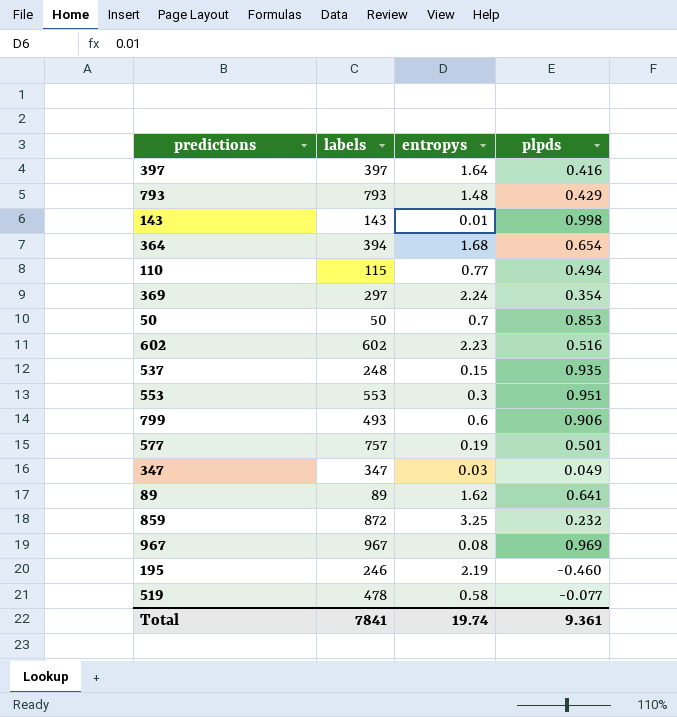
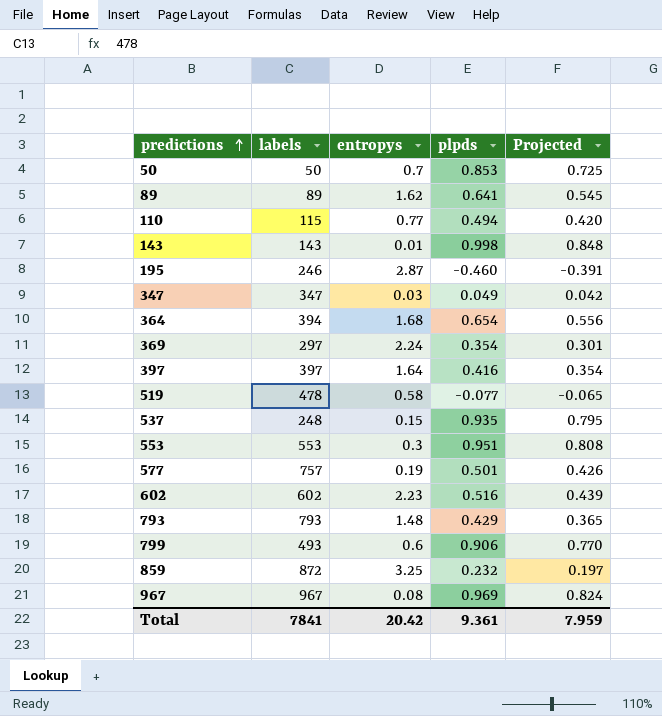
row order: none -> predictions ascending
column Projected | formula: none -> [plpds] * 0.85
195 | entropys: 2.19 -> 2.87
Total | entropys: 19.74 -> 20.42

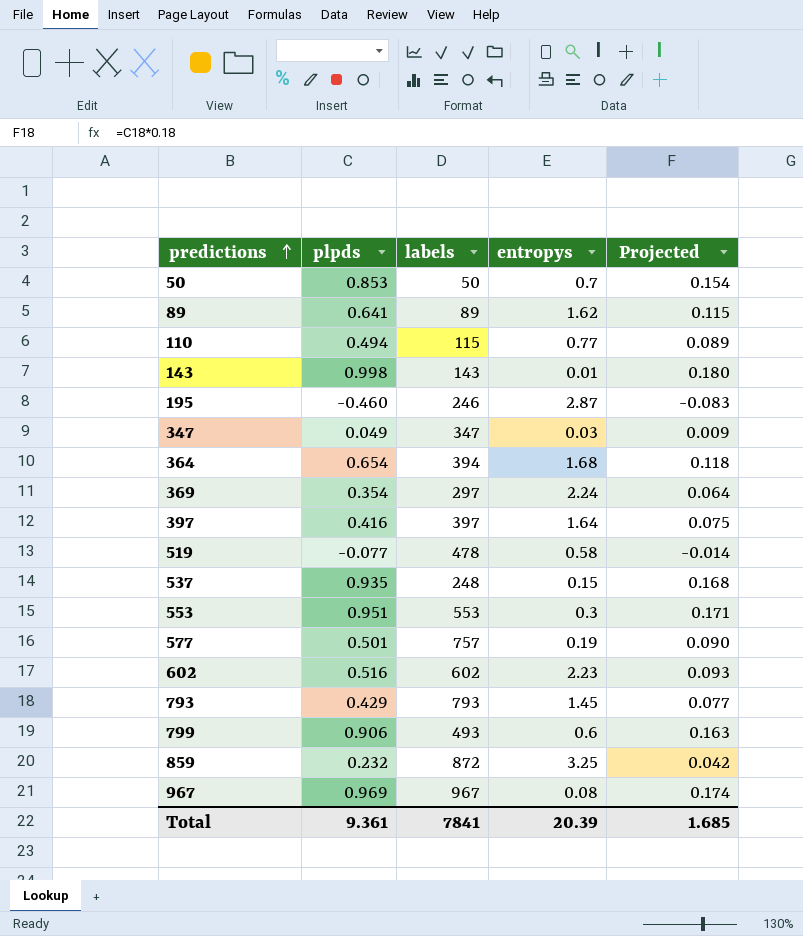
column plpds | position: 4 -> 2
column Projected | formula: [plpds] * 0.85 -> [plpds] * 0.18
793 | entropys: 1.48 -> 1.45
Total | entropys: 20.42 -> 20.39
Total | Projected: 7.959 -> 1.685

